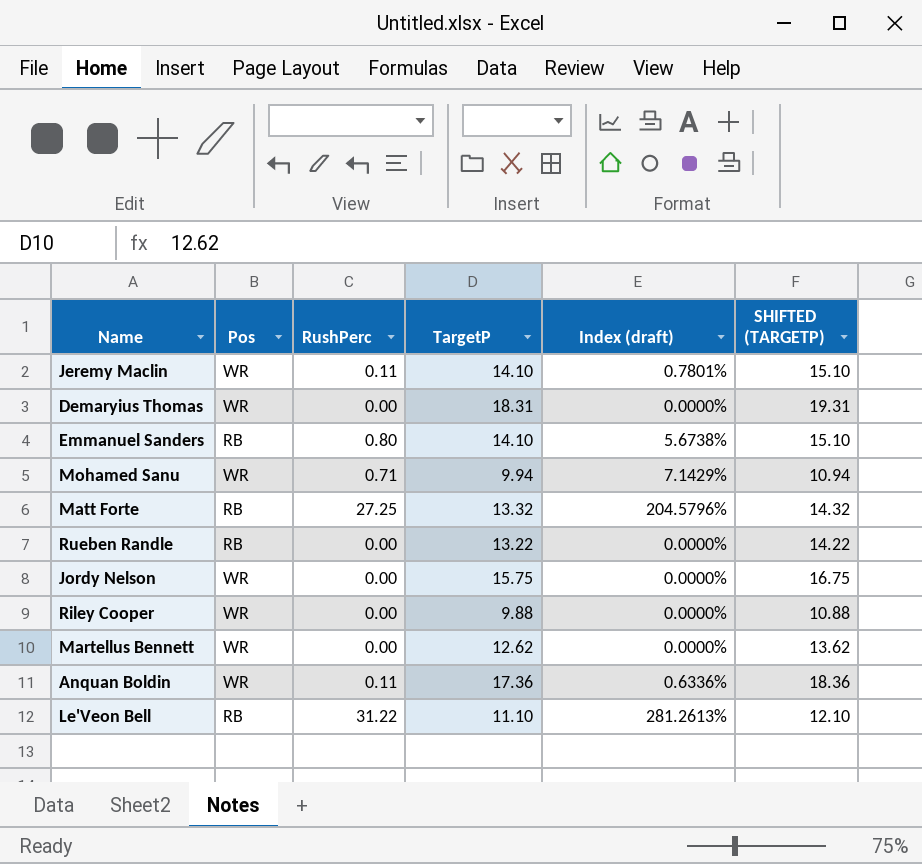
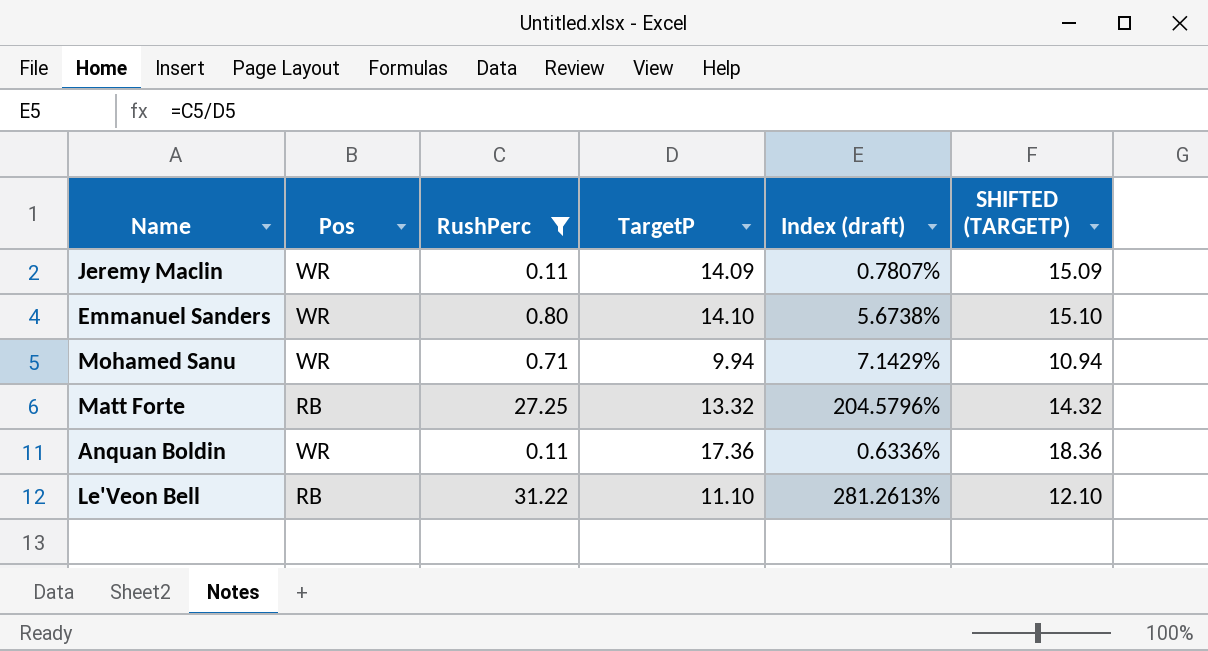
filter: none -> RushPerc != 0.00
Jeremy Maclin | TargetP: 14.10 -> 14.09
Jeremy Maclin | Index (draft): 0.7801% -> 0.7807%
Jeremy Maclin | SHIFTED (TARGETP): 15.10 -> 15.09
Emmanuel Sanders | Pos: RB -> WR

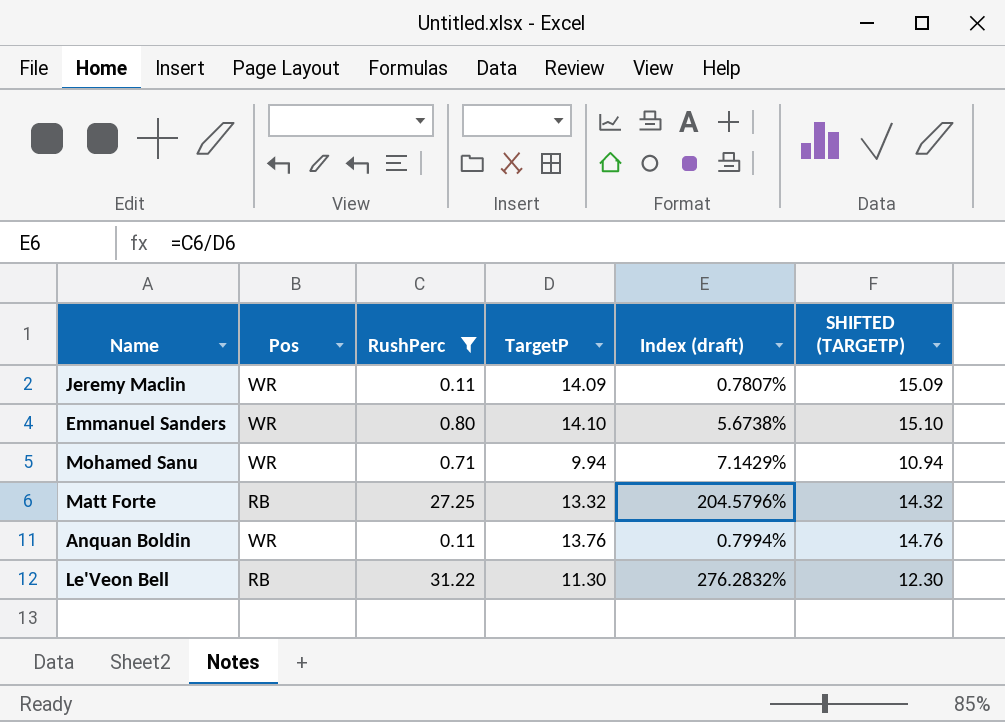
Anquan Boldin | TargetP: 17.36 -> 13.76
Anquan Boldin | Index (draft): 0.6336% -> 0.7994%
Anquan Boldin | SHIFTED (TARGETP): 18.36 -> 14.76
Le'Veon Bell | TargetP: 11.10 -> 11.30
Le'Veon Bell | Index (draft): 281.2613% -> 276.2832%
Le'Veon Bell | SHIFTED (TARGETP): 12.10 -> 12.30

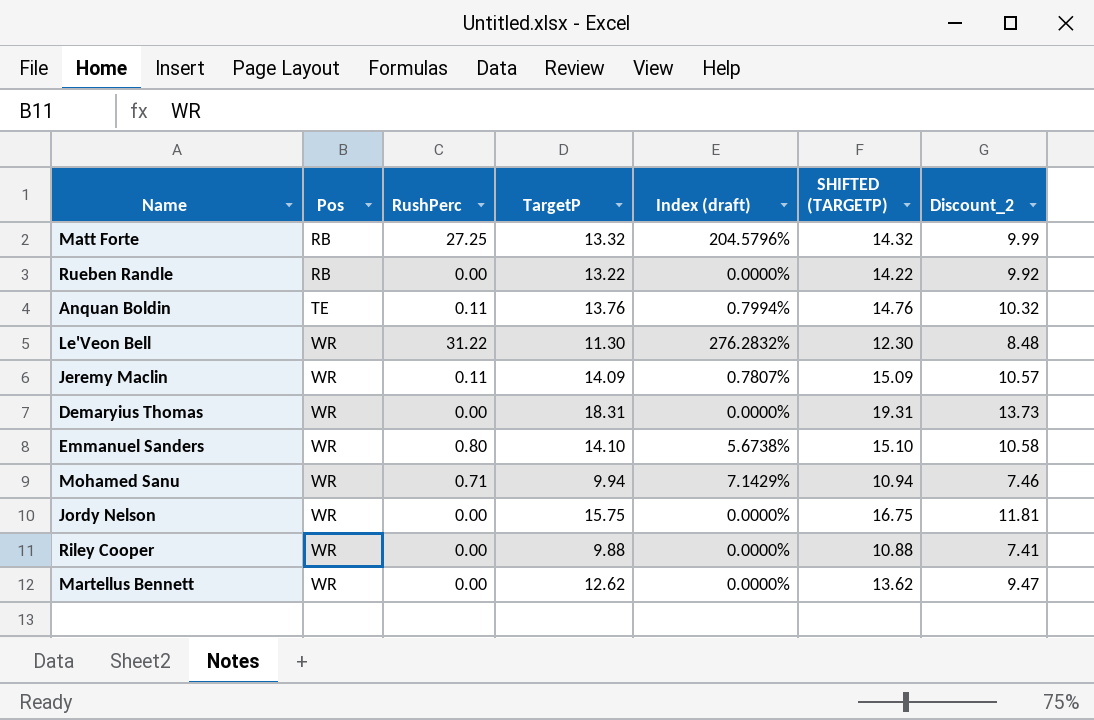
filter: RushPerc != 0.00 -> none
row order: none -> Pos ascending
column Discount_2 | formula: none -> [TargetP] * 0.75
Anquan Boldin | Pos: WR -> TE
Le'Veon Bell | Pos: RB -> WR

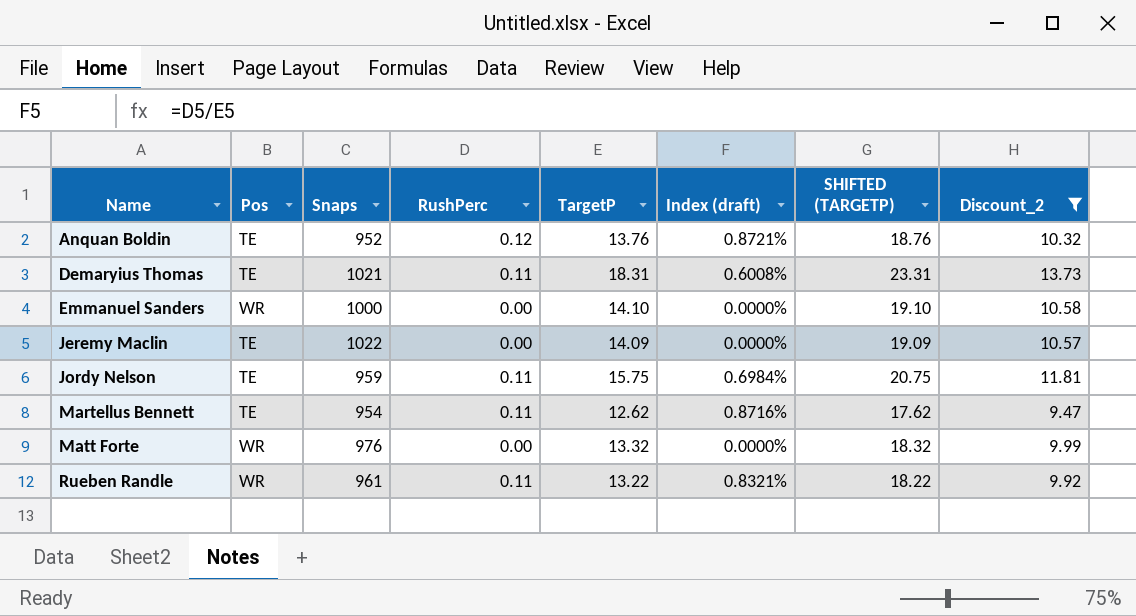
filter: none -> Discount_2 >= 9.47
row order: Pos ascending -> Name ascending
column Snaps | position: none -> 3
column SHIFTED (TARGETP) | formula: [TargetP] + 1 -> [TargetP] + 5
Anquan Boldin | RushPerc: 0.11 -> 0.12
Anquan Boldin | Index (draft): 0.7994% -> 0.8721%
Demaryius Thomas | Pos: WR -> TE
Demaryius Thomas | RushPerc: 0.00 -> 0.11
Demaryius Thomas | Index (draft): 0.0000% -> 0.6008%
Emmanuel Sanders | RushPerc: 0.80 -> 0.00
Emmanuel Sanders | Index (draft): 5.6738% -> 0.0000%
Jeremy Maclin | Pos: WR -> TE
Jeremy Maclin | RushPerc: 0.11 -> 0.00
Jeremy Maclin | Index (draft): 0.7807% -> 0.0000%
Jordy Nelson | Pos: WR -> TE
Jordy Nelson | RushPerc: 0.00 -> 0.11
Jordy Nelson | Index (draft): 0.0000% -> 0.6984%
Martellus Bennett | Pos: WR -> TE
Martellus Bennett | RushPerc: 0.00 -> 0.11
Martellus Bennett | Index (draft): 0.0000% -> 0.8716%
Matt Forte | Pos: RB -> WR
Matt Forte | RushPerc: 27.25 -> 0.00
Matt Forte | Index (draft): 204.5796% -> 0.0000%
Rueben Randle | Pos: RB -> WR
Rueben Randle | RushPerc: 0.00 -> 0.11
Rueben Randle | Index (draft): 0.0000% -> 0.8321%

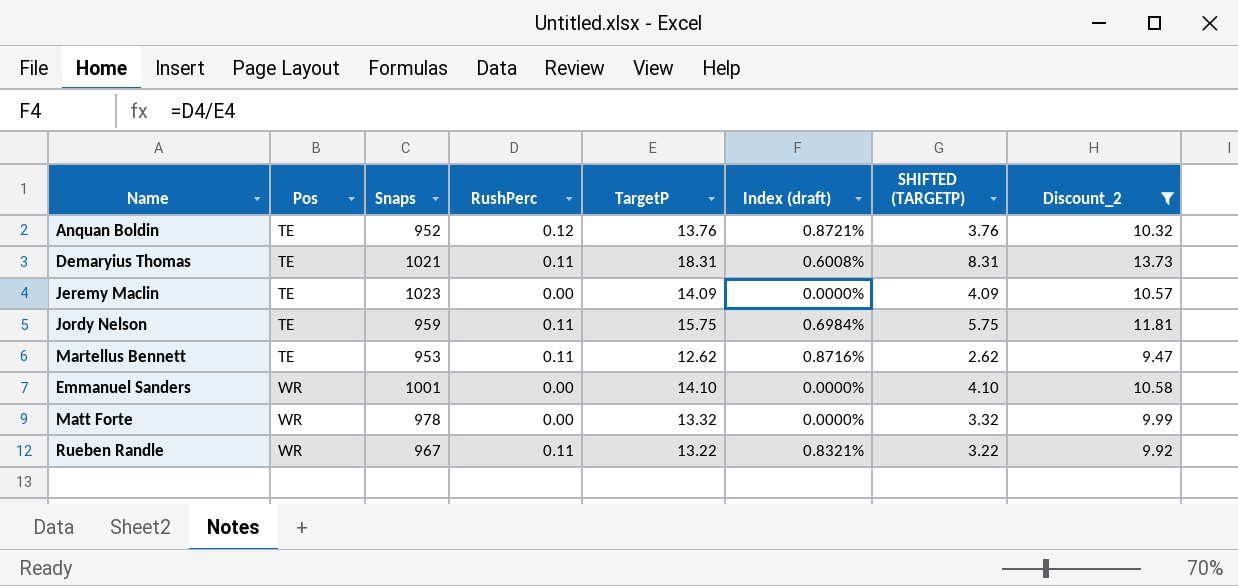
row order: Name ascending -> Pos ascending
column SHIFTED (TARGETP) | formula: [TargetP] + 5 -> [TargetP] - 10
Jeremy Maclin | Snaps: 1022 -> 1023
Martellus Bennett | Snaps: 954 -> 953
Emmanuel Sanders | Snaps: 1000 -> 1001
Matt Forte | Snaps: 976 -> 978
Rueben Randle | Snaps: 961 -> 967

